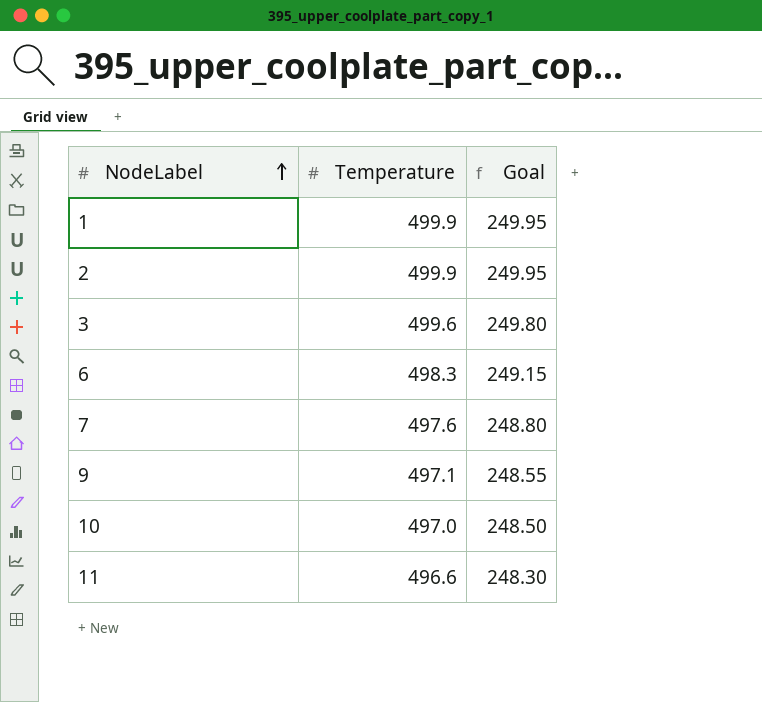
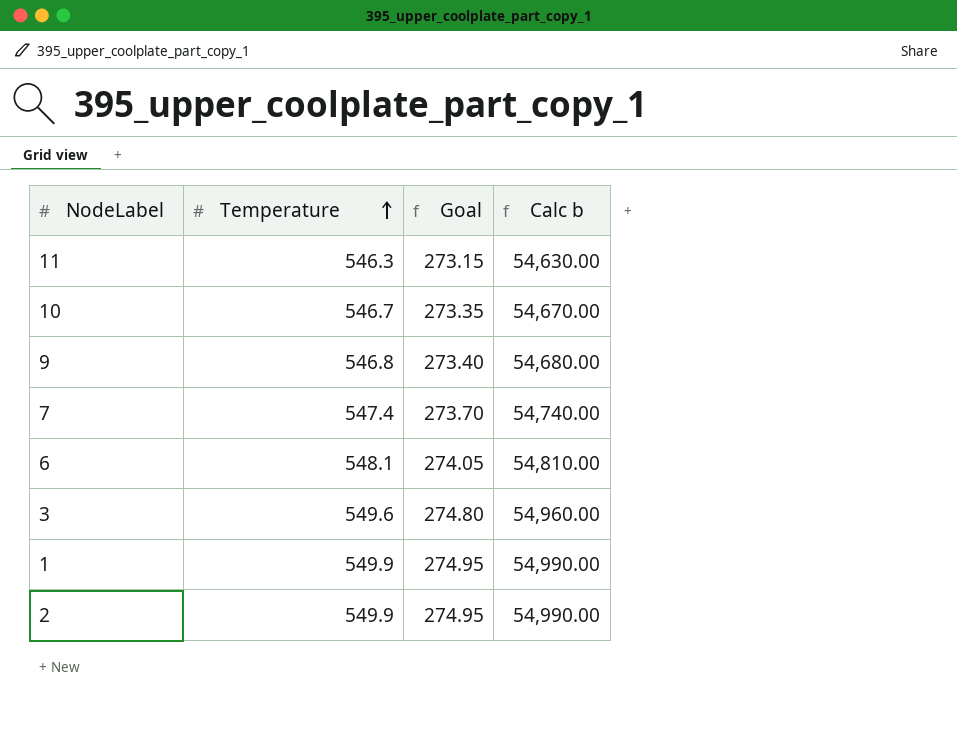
row order: NodeLabel ascending -> Temperature ascending
column Calc b | formula: none -> [Temperature] * 100
11 | Temperature: 496.6 -> 546.3
11 | Goal: 248.30 -> 273.15
10 | Temperature: 497.0 -> 546.7
10 | Goal: 248.50 -> 273.35
9 | Temperature: 497.1 -> 546.8
9 | Goal: 248.55 -> 273.40
7 | Temperature: 497.6 -> 547.4
7 | Goal: 248.80 -> 273.70
6 | Temperature: 498.3 -> 548.1
6 | Goal: 249.15 -> 274.05
3 | Temperature: 499.6 -> 549.6
3 | Goal: 249.80 -> 274.80
1 | Temperature: 499.9 -> 549.9
1 | Goal: 249.95 -> 274.95
2 | Temperature: 499.9 -> 549.9
2 | Goal: 249.95 -> 274.95

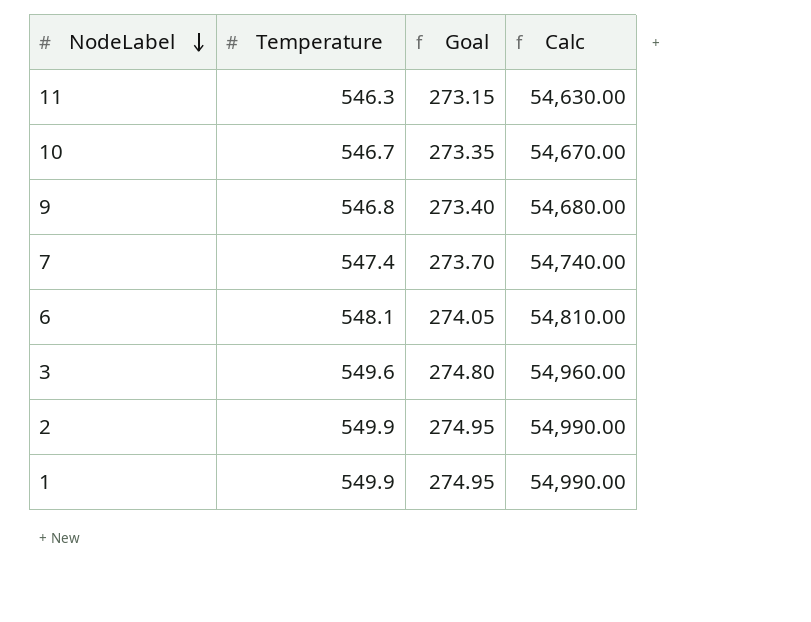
row order: Temperature ascending -> NodeLabel descending
column name: Calc b -> Calc

